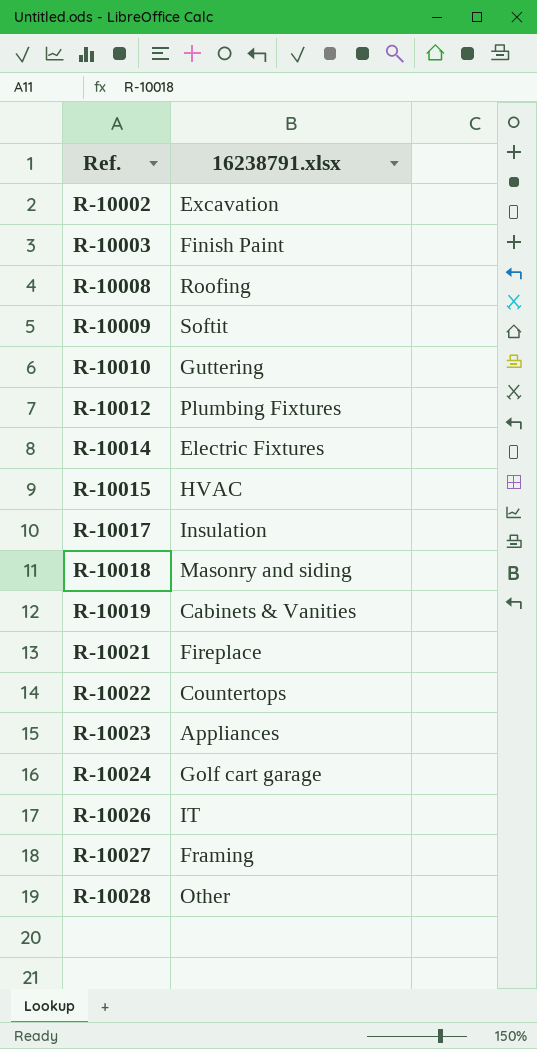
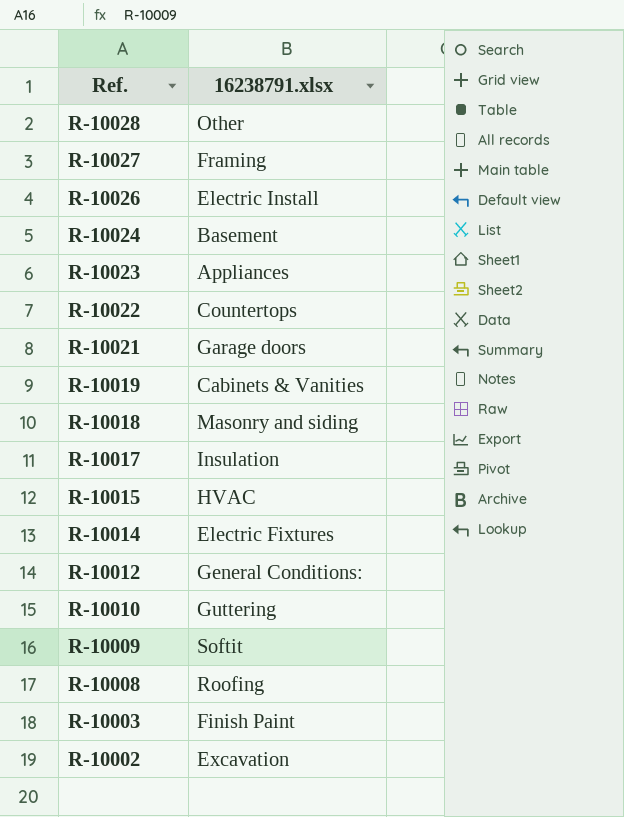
row order: Ref. ascending -> Ref. descending
R-10026 | 16238791.xlsx: IT -> Electric Install
R-10024 | 16238791.xlsx: Golf cart garage -> Basement
R-10021 | 16238791.xlsx: Fireplace -> Garage doors
R-10012 | 16238791.xlsx: Plumbing Fixtures -> General Conditions:

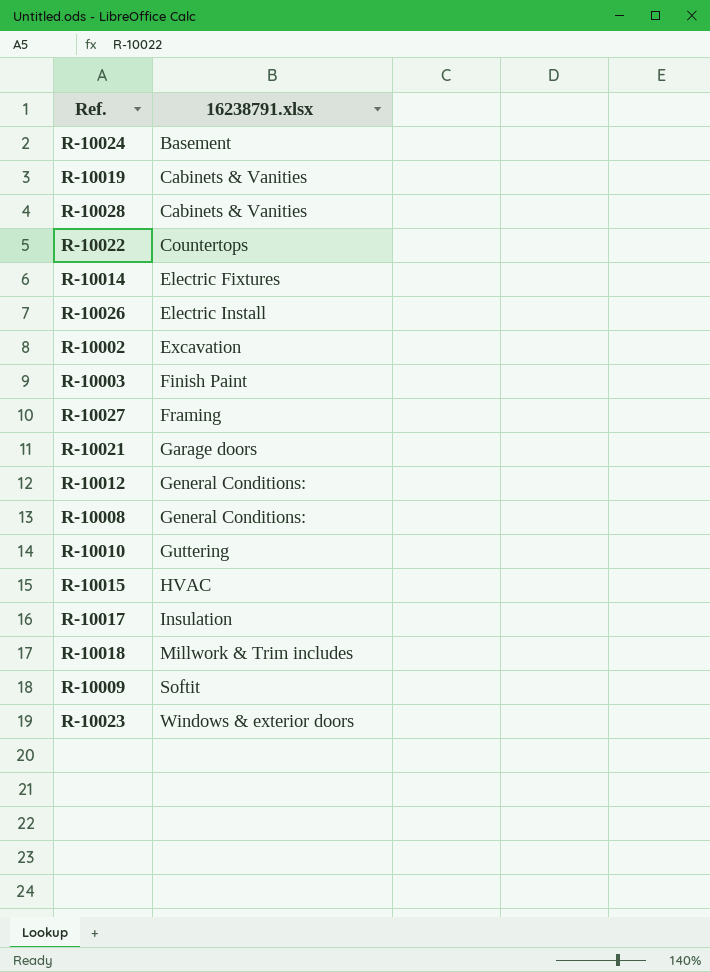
row order: Ref. descending -> 16238791.xlsx ascending
R-10028 | 16238791.xlsx: Other -> Cabinets & Vanities
R-10008 | 16238791.xlsx: Roofing -> General Conditions:
R-10018 | 16238791.xlsx: Masonry and siding -> Millwork & Trim includes
R-10023 | 16238791.xlsx: Appliances -> Windows & exterior doors

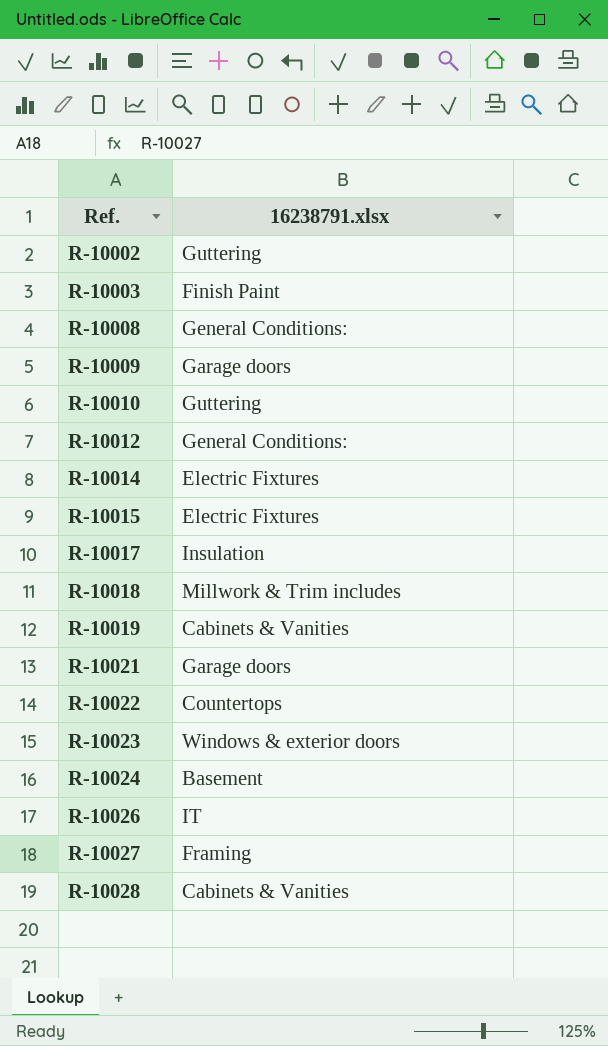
row order: 16238791.xlsx ascending -> Ref. ascending
R-10002 | 16238791.xlsx: Excavation -> Guttering
R-10009 | 16238791.xlsx: Softit -> Garage doors
R-10015 | 16238791.xlsx: HVAC -> Electric Fixtures
R-10026 | 16238791.xlsx: Electric Install -> IT

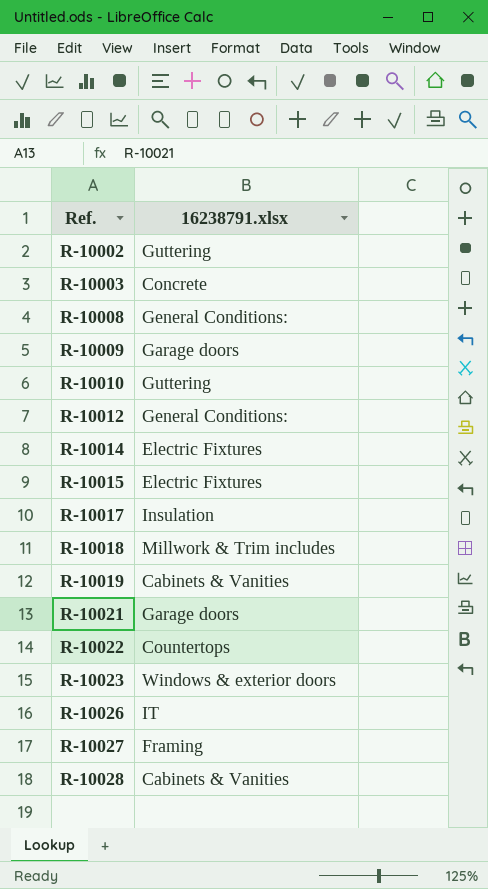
row R-10024: Basement -> none
R-10003 | 16238791.xlsx: Finish Paint -> Concrete

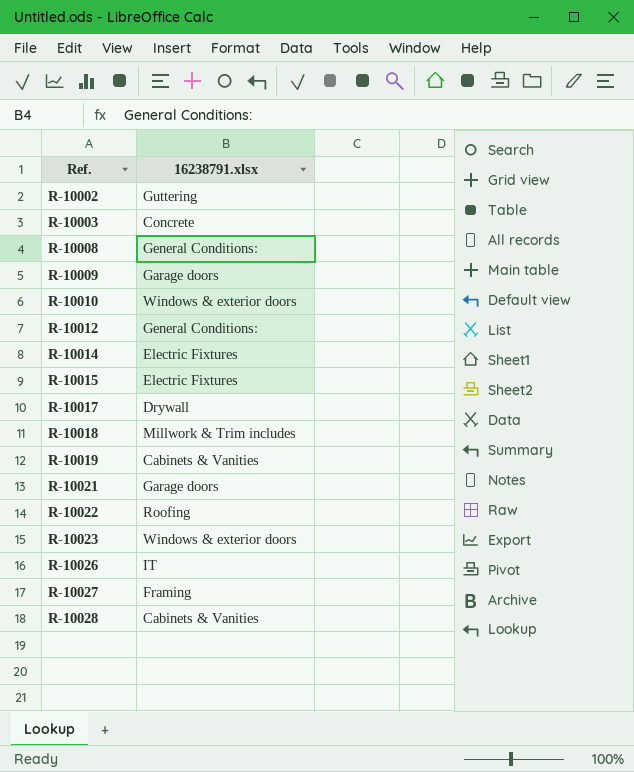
R-10010 | 16238791.xlsx: Guttering -> Windows & exterior doors
R-10017 | 16238791.xlsx: Insulation -> Drywall
R-10022 | 16238791.xlsx: Countertops -> Roofing

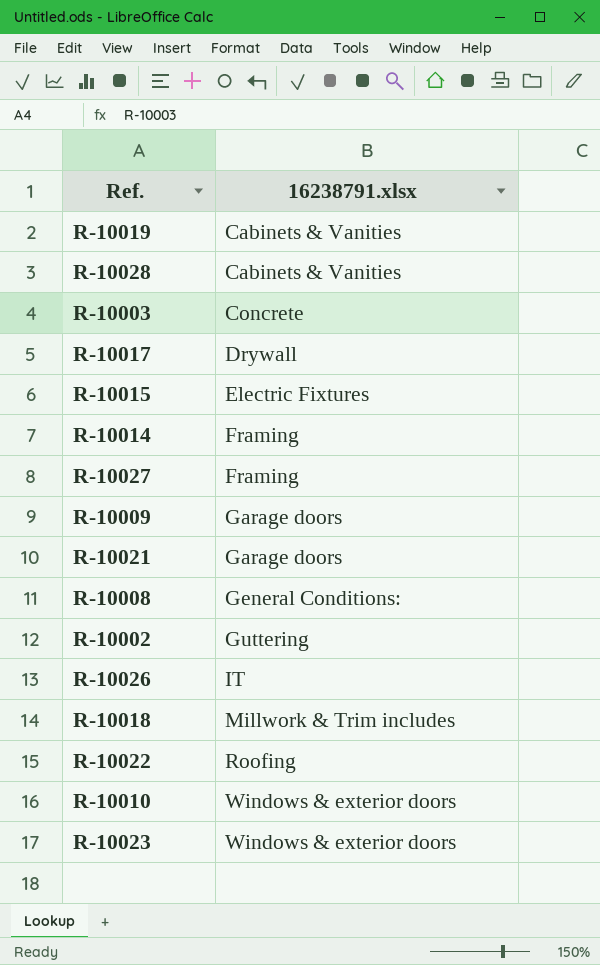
row order: Ref. ascending -> 16238791.xlsx ascending
row R-10012: General Conditions: -> none
R-10014 | 16238791.xlsx: Electric Fixtures -> Framing

